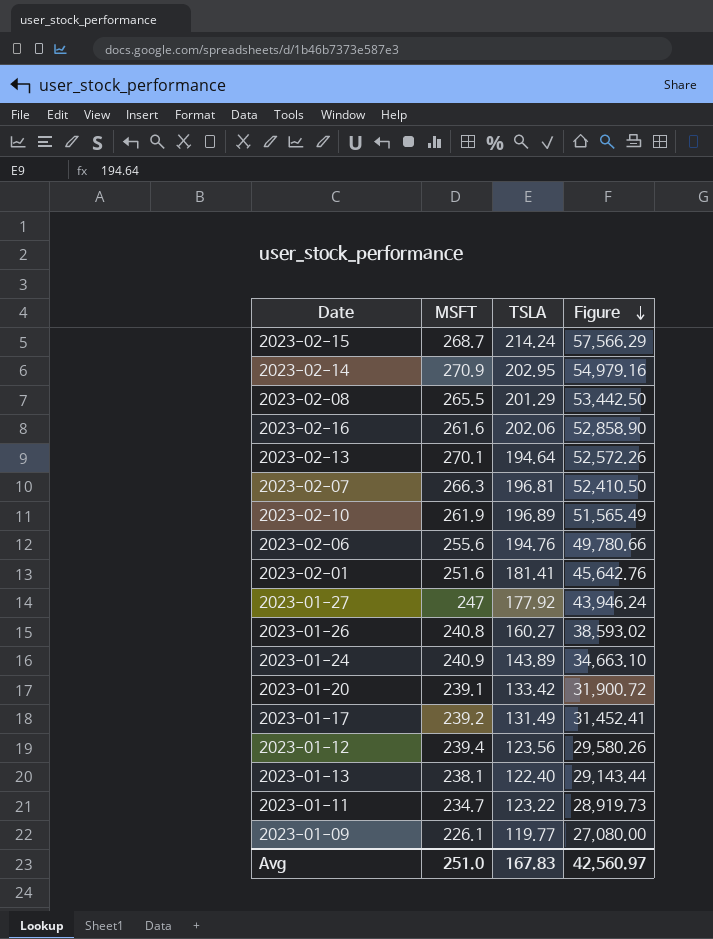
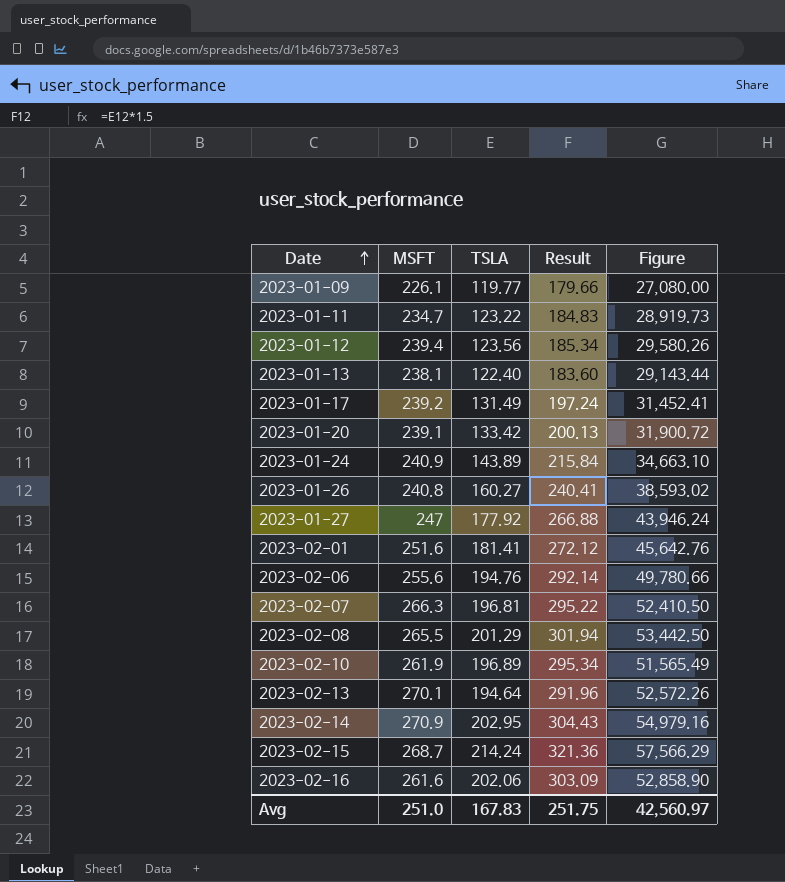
row order: Figure descending -> Date ascending
column Result | formula: none -> [TSLA] * 1.5

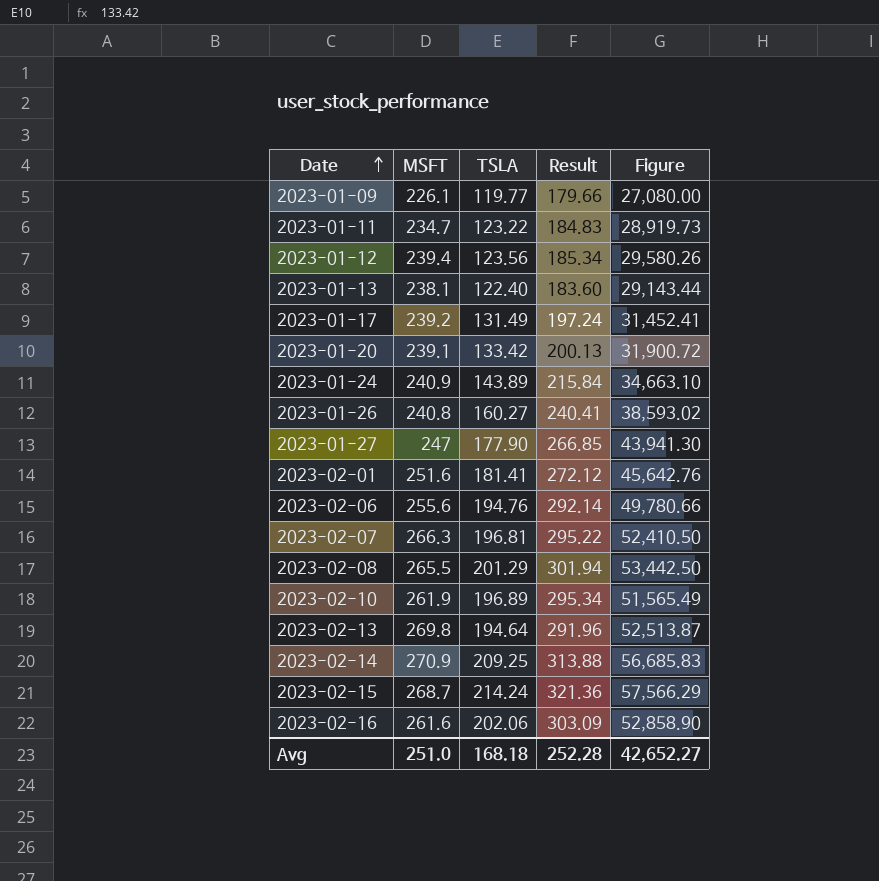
2023-01-27 | TSLA: 177.92 -> 177.90
2023-01-27 | Result: 266.88 -> 266.85
2023-01-27 | Figure: 43,946.24 -> 43,941.30
2023-02-13 | MSFT: 270.1 -> 269.8
2023-02-13 | Figure: 52,572.26 -> 52,513.87
2023-02-14 | TSLA: 202.95 -> 209.25
2023-02-14 | Result: 304.43 -> 313.88
2023-02-14 | Figure: 54,979.16 -> 56,685.83
Avg | TSLA: 167.83 -> 168.18
Avg | Result: 251.75 -> 252.28
Avg | Figure: 42,560.97 -> 42,652.27

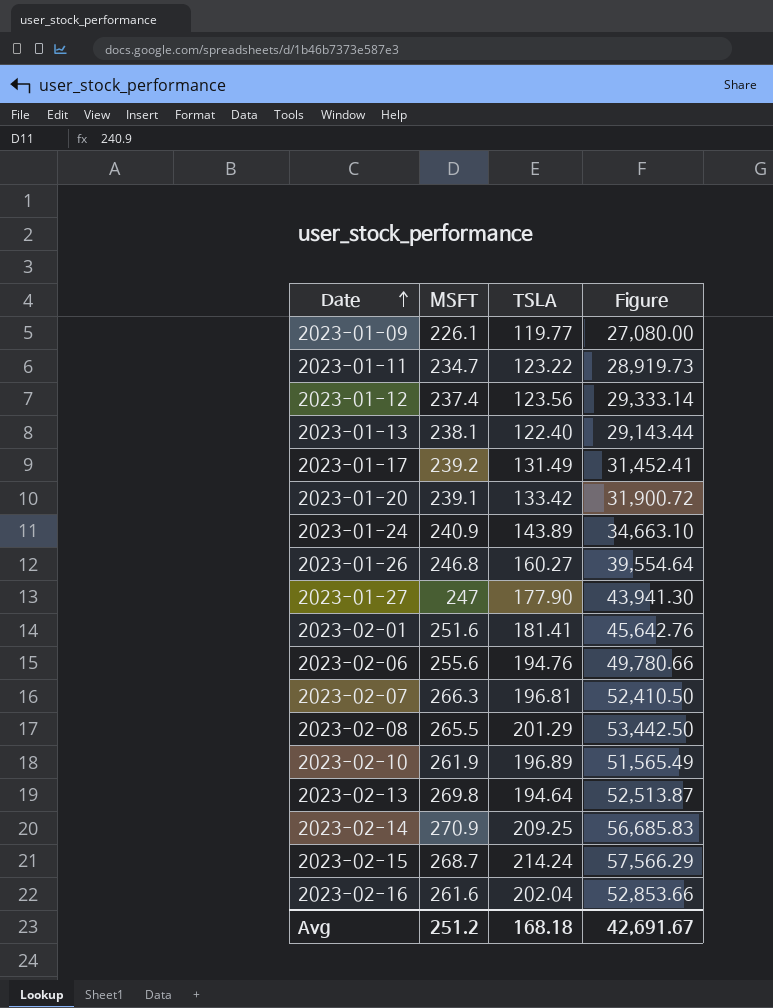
column Result | formula: [TSLA] * 1.5 -> none
2023-01-12 | MSFT: 239.4 -> 237.4
2023-01-12 | Figure: 29,580.26 -> 29,333.14
2023-01-26 | MSFT: 240.8 -> 246.8
2023-01-26 | Figure: 38,593.02 -> 39,554.64
2023-02-16 | TSLA: 202.06 -> 202.04
2023-02-16 | Figure: 52,858.90 -> 52,853.66
Avg | MSFT: 251.0 -> 251.2
Avg | Figure: 42,652.27 -> 42,691.67

